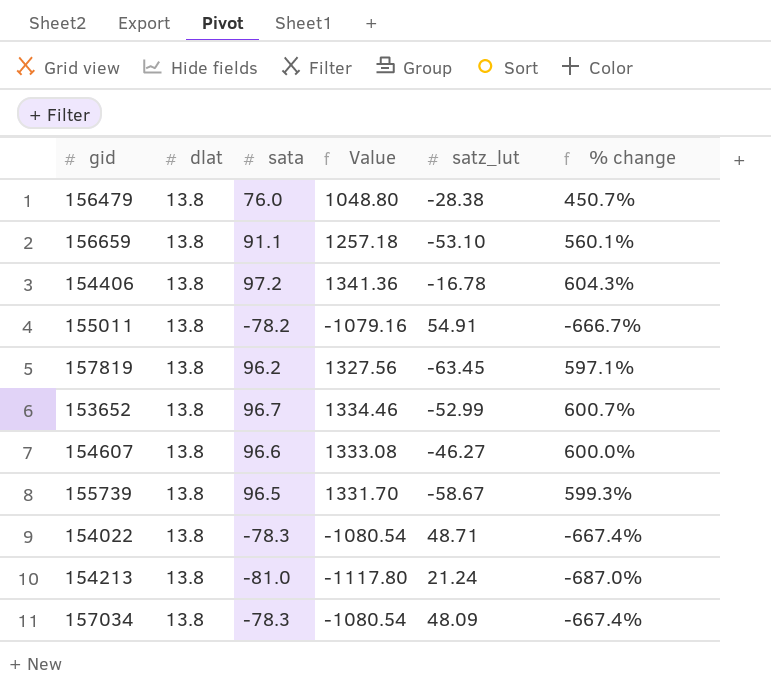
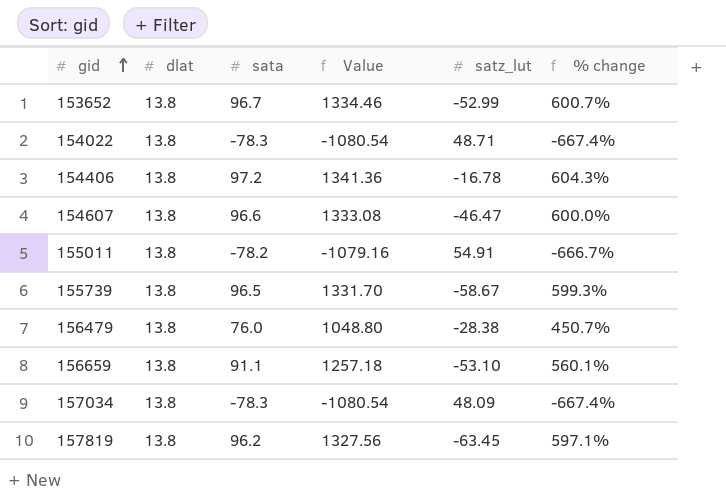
row order: none -> gid ascending
row 154213: 13.8 | -81.0 | -1117.80 | 21.24 | -687.0% -> none
154607 | satz_lut: -46.27 -> -46.47

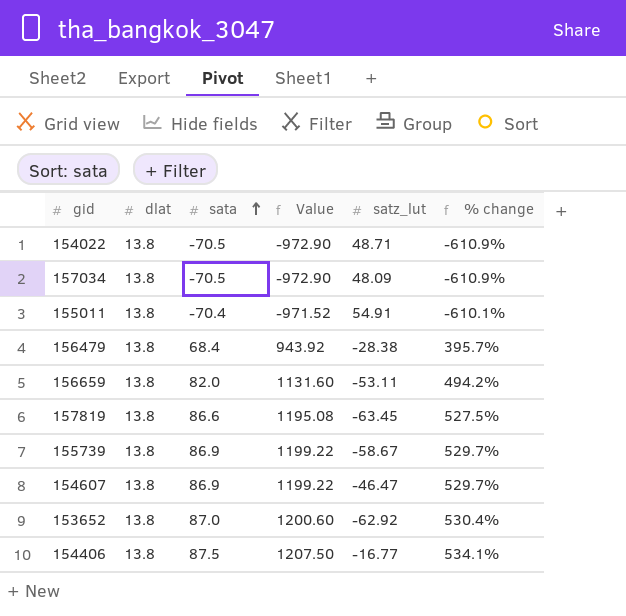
row order: gid ascending -> sata ascending
154022 | sata: -78.3 -> -70.5
154022 | Value: -1080.54 -> -972.90
154022 | % change: -667.4% -> -610.9%
157034 | sata: -78.3 -> -70.5
157034 | Value: -1080.54 -> -972.90
157034 | % change: -667.4% -> -610.9%
155011 | sata: -78.2 -> -70.4
155011 | Value: -1079.16 -> -971.52
155011 | % change: -666.7% -> -610.1%
156479 | sata: 76.0 -> 68.4
156479 | Value: 1048.80 -> 943.92
156479 | % change: 450.7% -> 395.7%
156659 | sata: 91.1 -> 82.0
156659 | Value: 1257.18 -> 1131.60
156659 | satz_lut: -53.10 -> -53.11
156659 | % change: 560.1% -> 494.2%
157819 | sata: 96.2 -> 86.6
157819 | Value: 1327.56 -> 1195.08
157819 | % change: 597.1% -> 527.5%
155739 | sata: 96.5 -> 86.9
155739 | Value: 1331.70 -> 1199.22
155739 | % change: 599.3% -> 529.7%
154607 | sata: 96.6 -> 86.9
154607 | Value: 1333.08 -> 1199.22
154607 | % change: 600.0% -> 529.7%
153652 | sata: 96.7 -> 87.0
153652 | Value: 1334.46 -> 1200.60
153652 | satz_lut: -52.99 -> -62.92
153652 | % change: 600.7% -> 530.4%
154406 | sata: 97.2 -> 87.5
154406 | Value: 1341.36 -> 1207.50
154406 | satz_lut: -16.78 -> -16.77
154406 | % change: 604.3% -> 534.1%

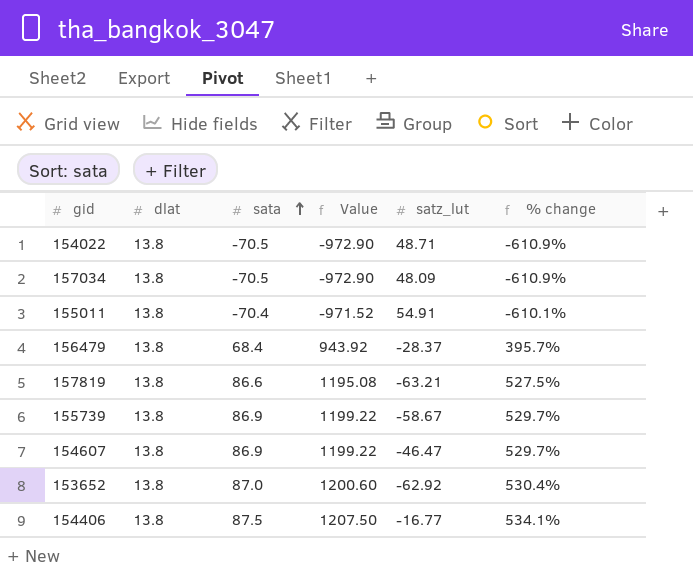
row 156659: 13.8 | 82.0 | 1131.60 | -53.11 | 494.2% -> none
156479 | satz_lut: -28.38 -> -28.37
157819 | satz_lut: -63.45 -> -63.21

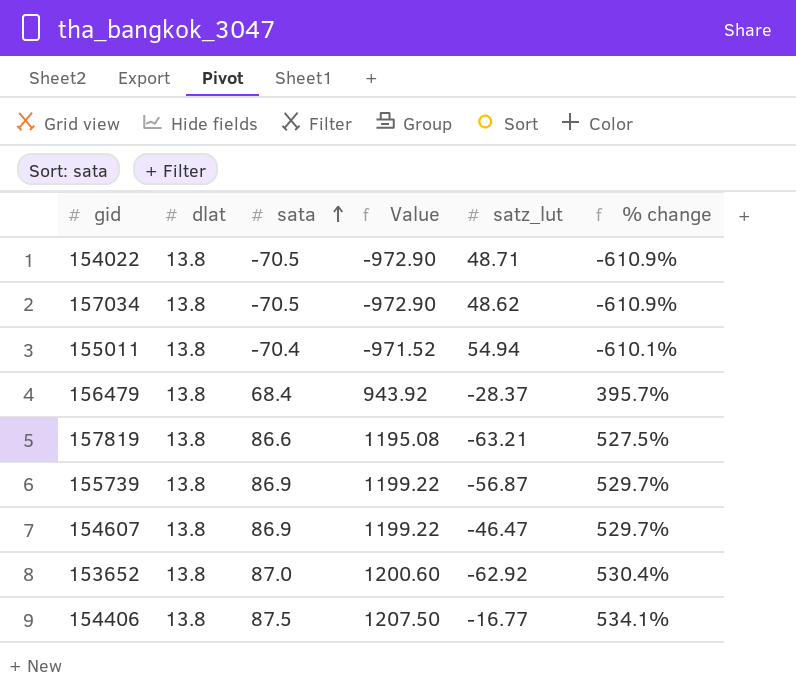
157034 | satz_lut: 48.09 -> 48.62
155011 | satz_lut: 54.91 -> 54.94
155739 | satz_lut: -58.67 -> -56.87

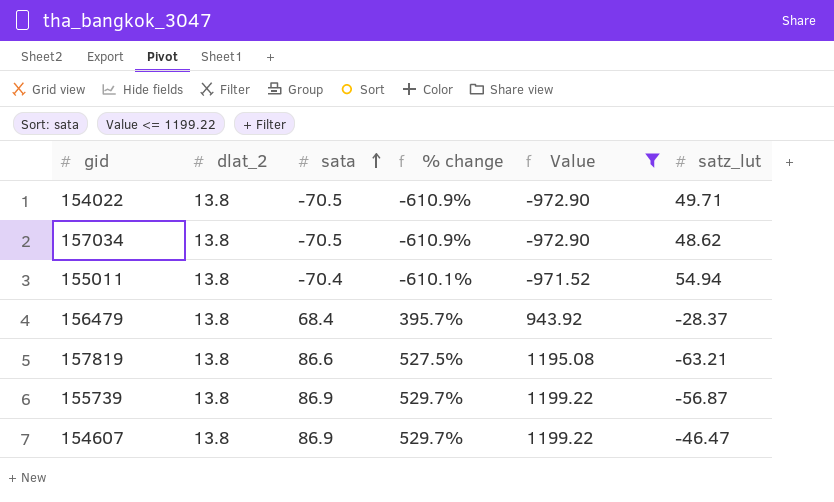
filter: none -> Value <= 1199.22
column name: dlat -> dlat_2
column % change | position: 6 -> 4
154022 | satz_lut: 48.71 -> 49.71

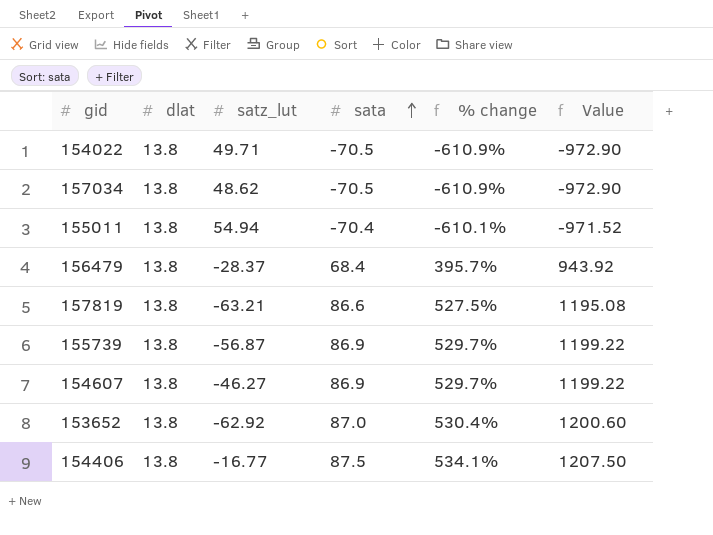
filter: Value <= 1199.22 -> none
column name: dlat_2 -> dlat
column satz_lut | position: 6 -> 3
154607 | satz_lut: -46.47 -> -46.27

